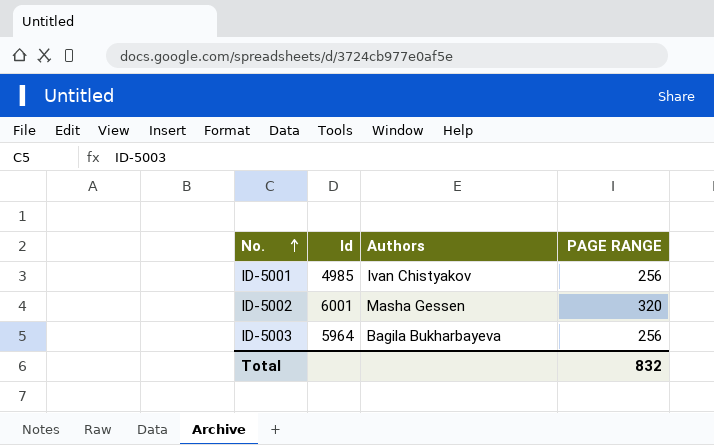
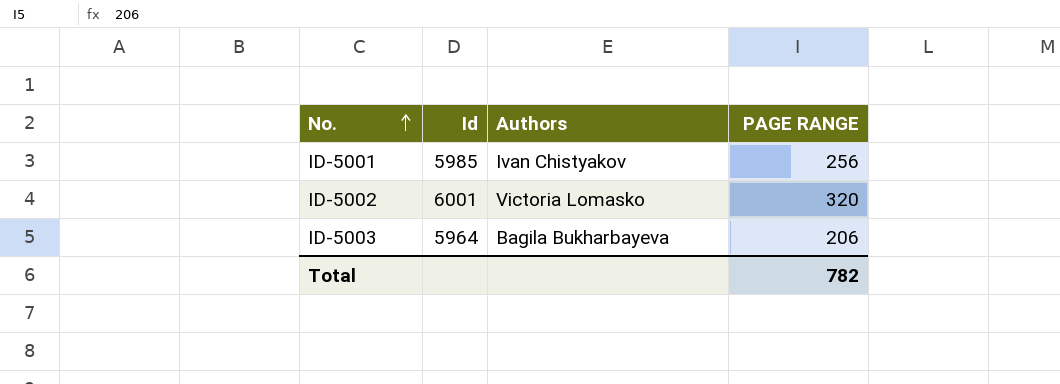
ID-5001 | Id: 4985 -> 5985
ID-5002 | Authors: Masha Gessen -> Victoria Lomasko
ID-5003 | PAGE RANGE: 256 -> 206
Total | PAGE RANGE: 832 -> 782

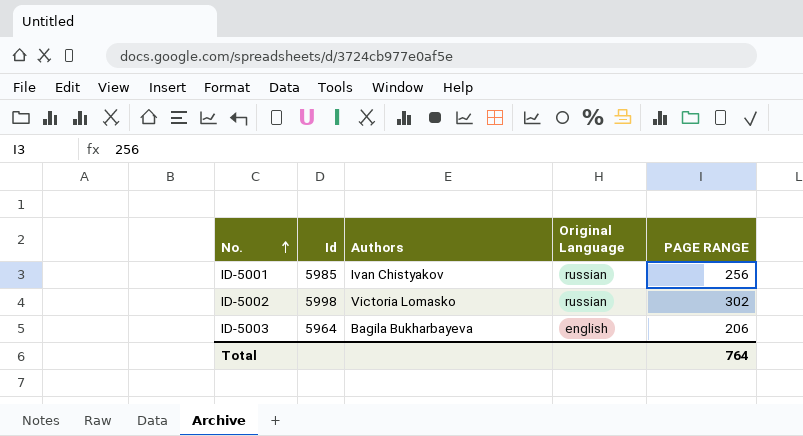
column Original Language | position: none -> 4
ID-5002 | Id: 6001 -> 5998
ID-5002 | PAGE RANGE: 320 -> 302
Total | PAGE RANGE: 782 -> 764

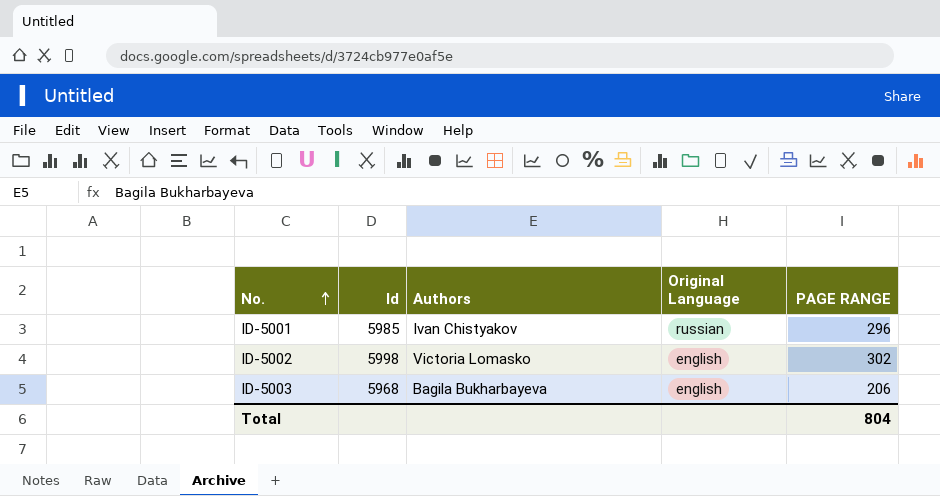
ID-5001 | PAGE RANGE: 256 -> 296
ID-5002 | Original Language: russian -> english
ID-5003 | Id: 5964 -> 5968
Total | PAGE RANGE: 764 -> 804

